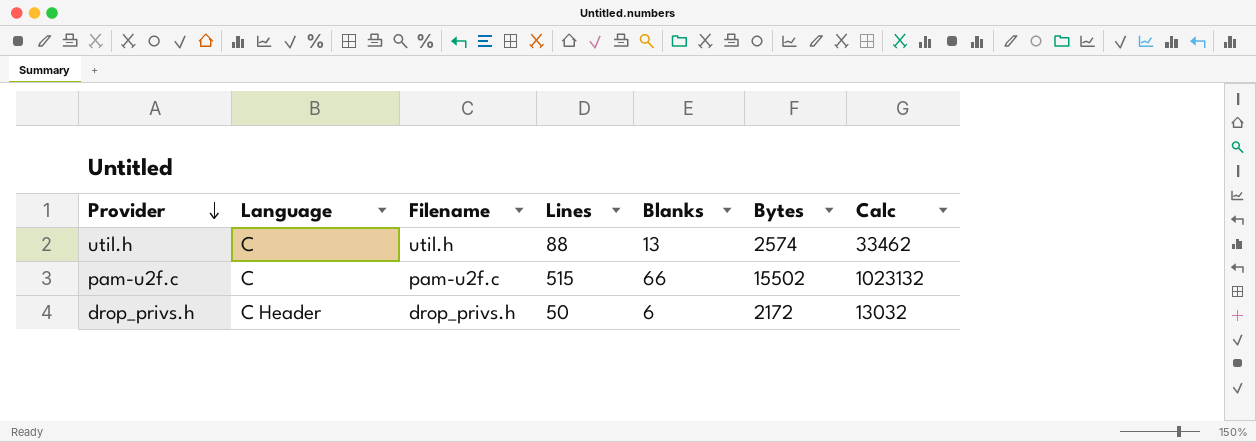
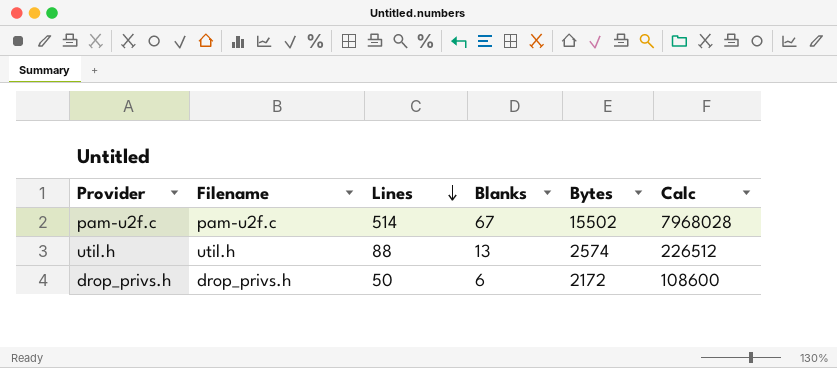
row order: Provider descending -> Lines descending
column Language | position: 2 -> none
column Calc | formula: [Blanks] * [Bytes] -> [Lines] * [Bytes]
pam-u2f.c | Lines: 515 -> 514
pam-u2f.c | Blanks: 66 -> 67

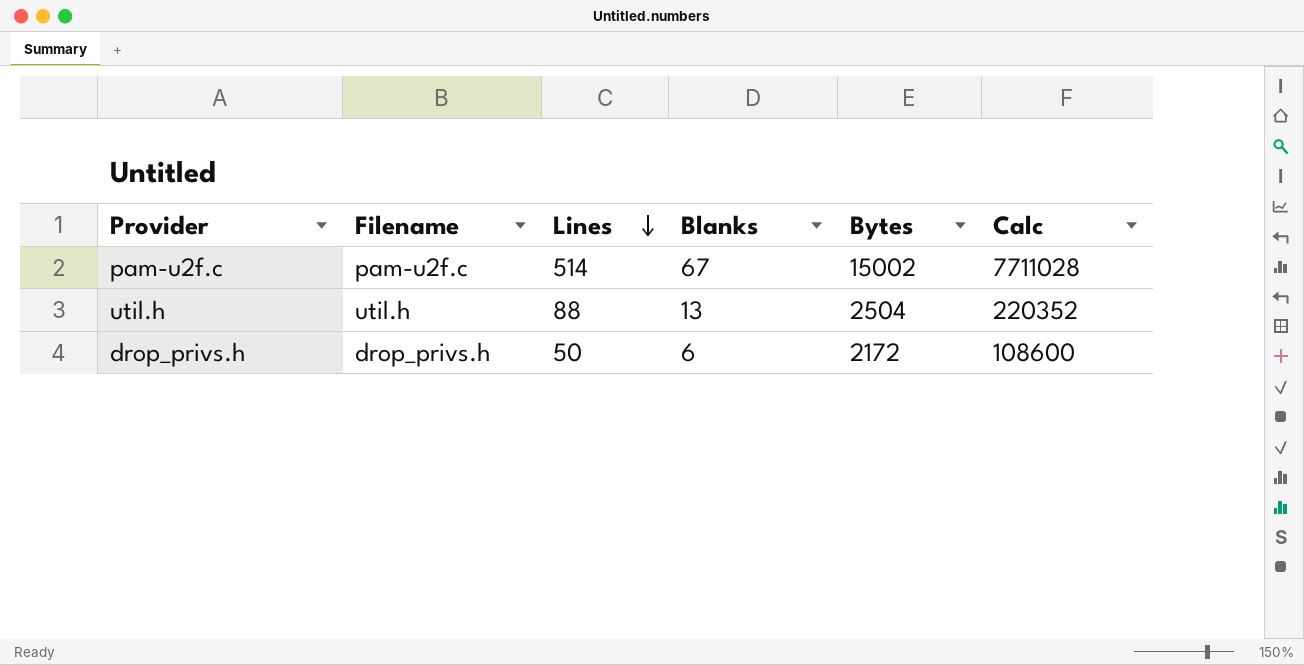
pam-u2f.c | Bytes: 15502 -> 15002
pam-u2f.c | Calc: 7968028 -> 7711028
util.h | Bytes: 2574 -> 2504
util.h | Calc: 226512 -> 220352

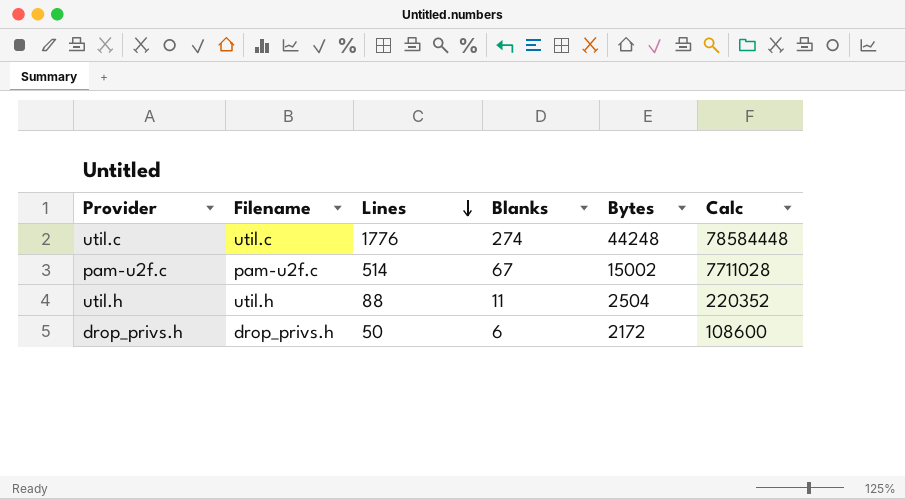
row util.c: none -> util.c | 1776 | 274 | 44248 | 78584448
util.h | Blanks: 13 -> 11

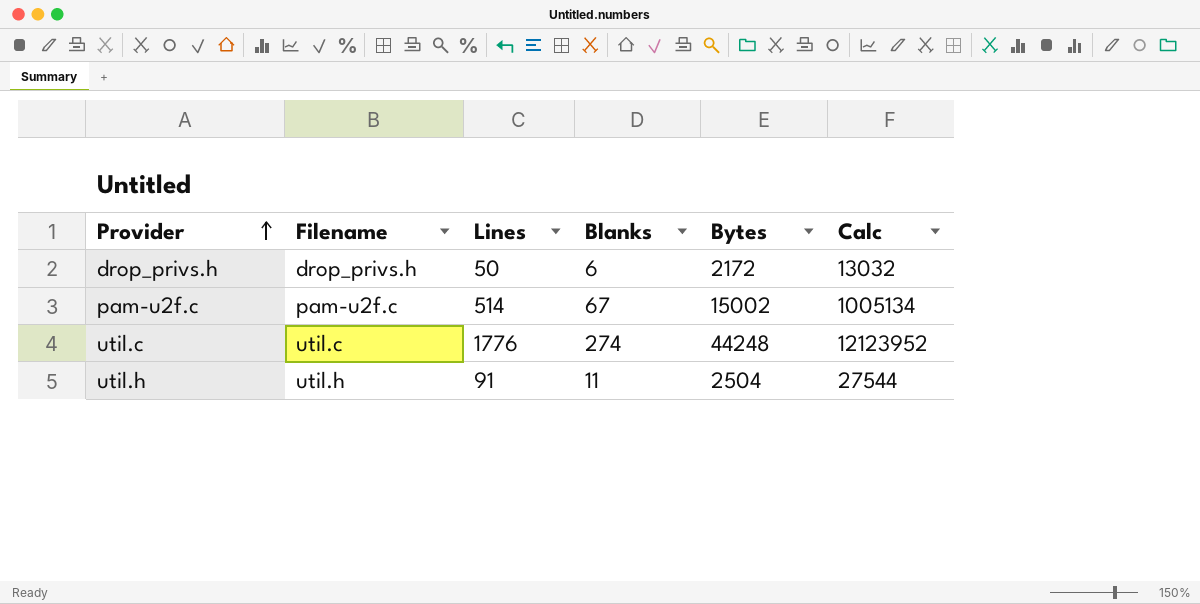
row order: Lines descending -> Provider ascending
column Calc | formula: [Lines] * [Bytes] -> [Blanks] * [Bytes]
util.h | Lines: 88 -> 91

